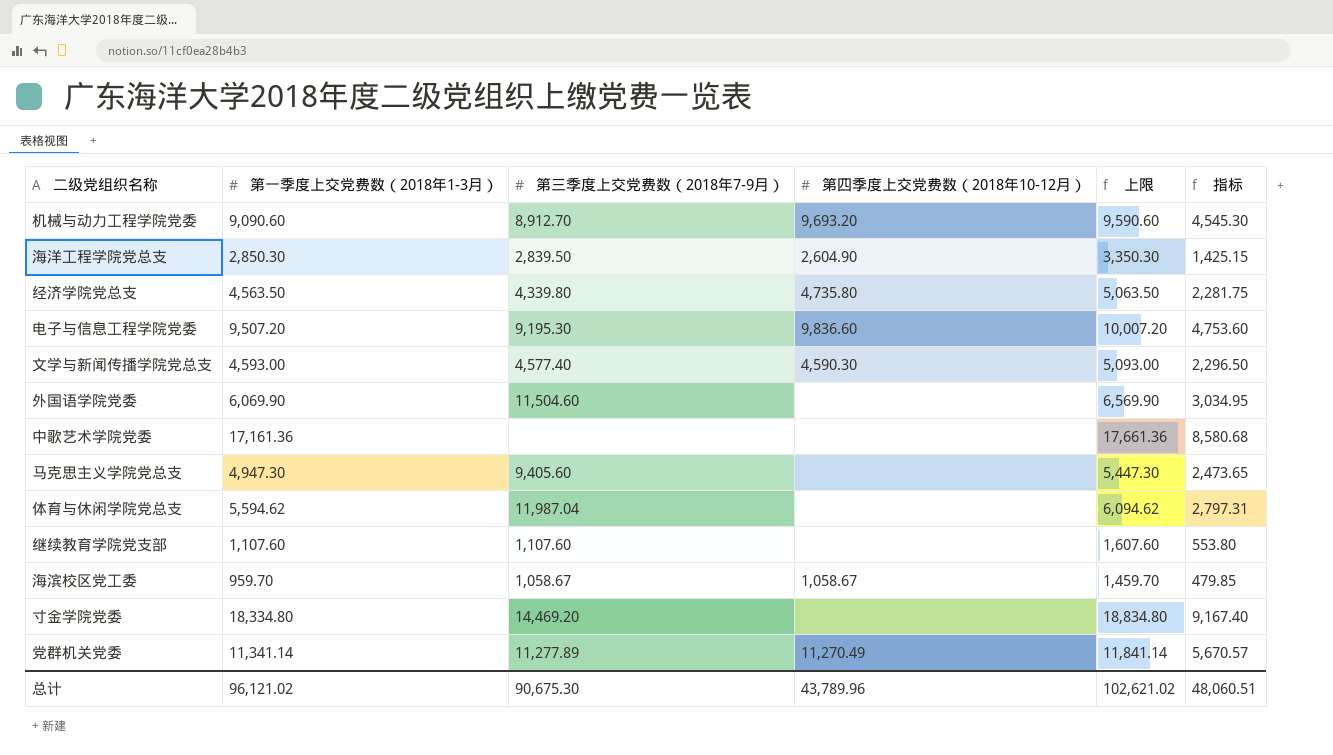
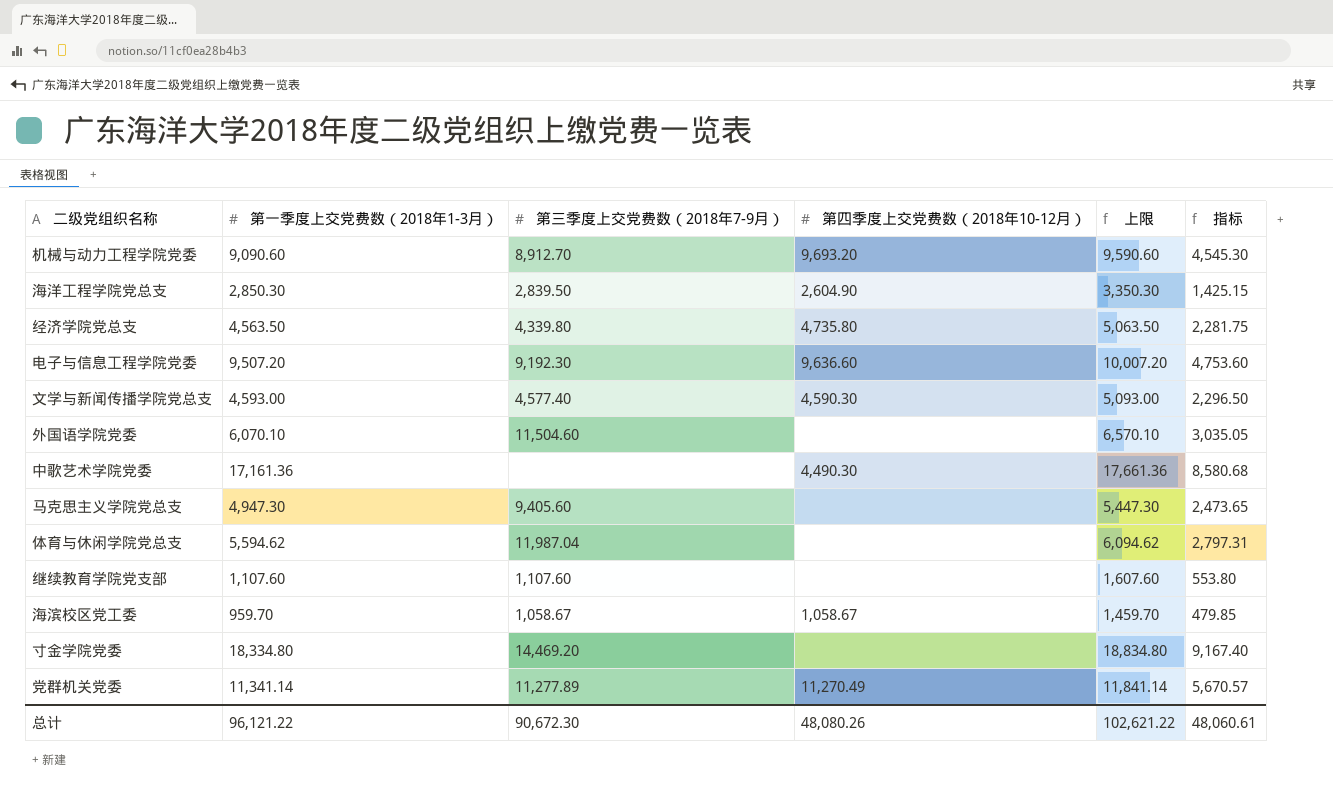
电子与信息工程学院党委 | 第三季度上交党费数（2018年7-9月）: 9,195.30 -> 9,192.30
电子与信息工程学院党委 | 第四季度上交党费数（2018年10-12月）: 9,836.60 -> 9,636.60
外国语学院党委 | 第一季度上交党费数（2018年1-3月）: 6,069.90 -> 6,070.10
外国语学院党委 | 上限: 6,569.90 -> 6,570.10
外国语学院党委 | 指标: 3,034.95 -> 3,035.05
中歌艺术学院党委 | 第四季度上交党费数（2018年10-12月）: none -> 4,490.30
总计 | 第一季度上交党费数（2018年1-3月）: 96,121.02 -> 96,121.22
总计 | 第三季度上交党费数（2018年7-9月）: 90,675.30 -> 90,672.30
总计 | 第四季度上交党费数（2018年10-12月）: 43,789.96 -> 48,080.26
总计 | 上限: 102,621.02 -> 102,621.22
总计 | 指标: 48,060.51 -> 48,060.61

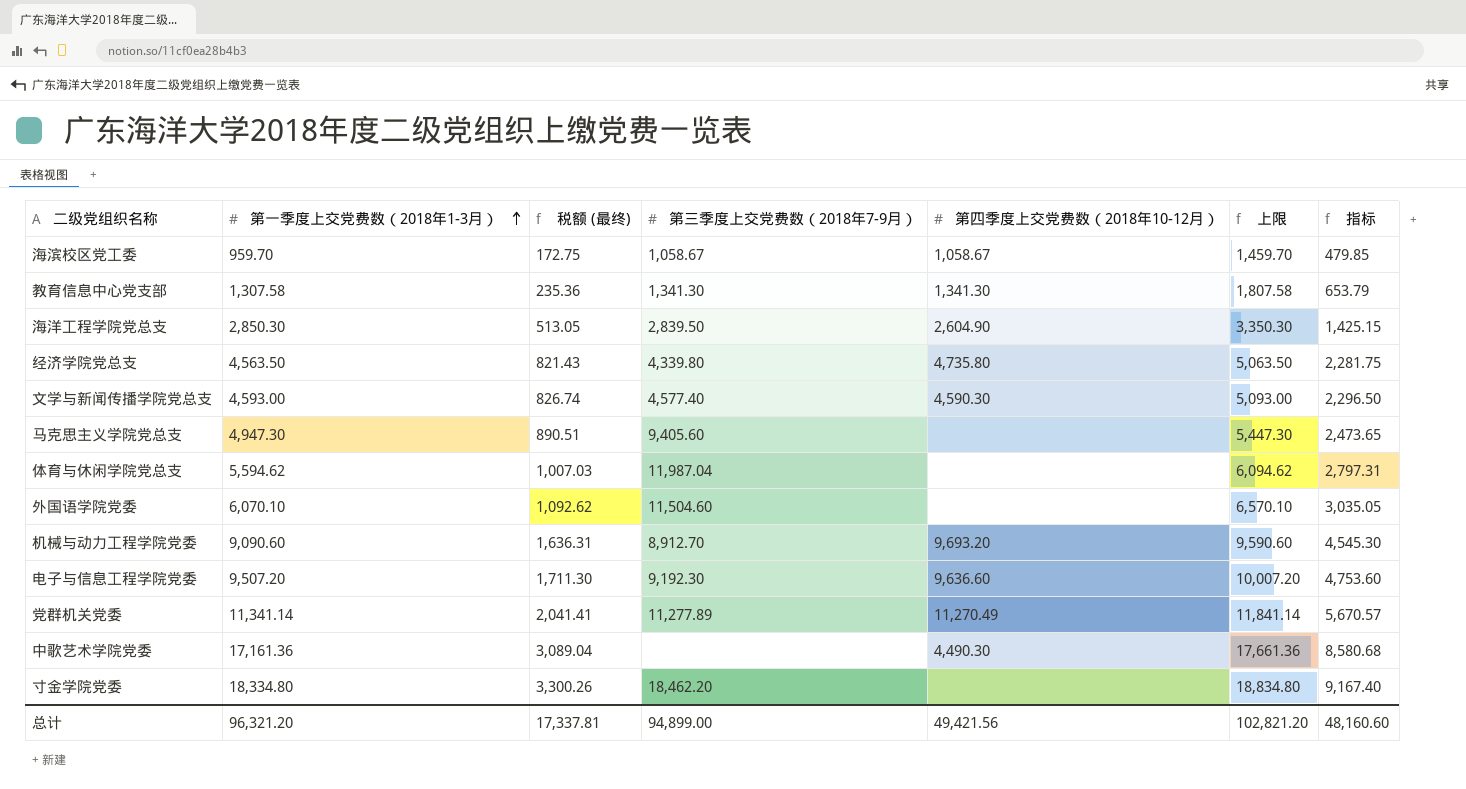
row order: none -> 第一季度上交党费数（2018年1-3月） ascending
column 税额 (最终) | formula: none -> [第一季度上交党费数（2018年1-3月）] * 0.18
row 继续教育学院党支部: 1,107.60 | 1,107.60 | none | 1,607.60 | 553.80 -> none
row 教育信息中心党支部: none -> 1,307.58 | 235.36 | 1,341.30 | 1,341.30 | 1,807.58 | 653.79
寸金学院党委 | 第三季度上交党费数（2018年7-9月）: 14,469.20 -> 18,462.20
总计 | 第一季度上交党费数（2018年1-3月）: 96,121.22 -> 96,321.20
总计 | 第三季度上交党费数（2018年7-9月）: 90,672.30 -> 94,899.00
总计 | 第四季度上交党费数（2018年10-12月）: 48,080.26 -> 49,421.56
总计 | 上限: 102,621.22 -> 102,821.20
总计 | 指标: 48,060.61 -> 48,160.60

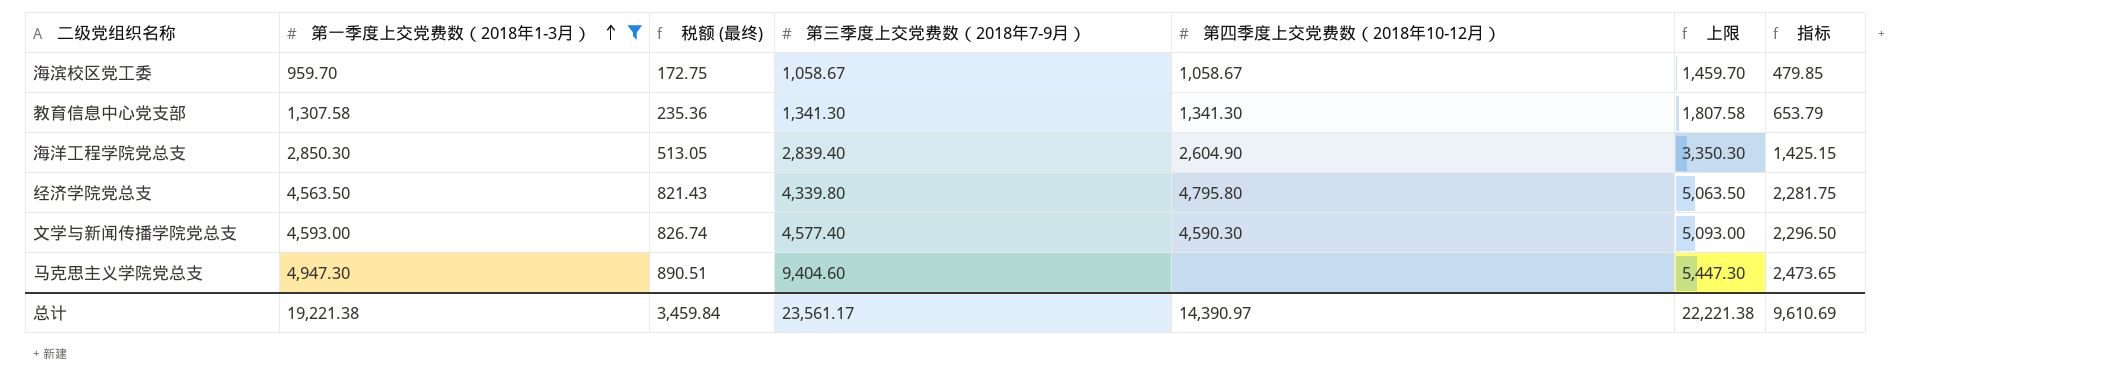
filter: none -> 第一季度上交党费数（2018年1-3月） <= 4,947.30
海洋工程学院党总支 | 第三季度上交党费数（2018年7-9月）: 2,839.50 -> 2,839.40
经济学院党总支 | 第四季度上交党费数（2018年10-12月）: 4,735.80 -> 4,795.80
马克思主义学院党总支 | 第三季度上交党费数（2018年7-9月）: 9,405.60 -> 9,404.60
总计 | 第一季度上交党费数（2018年1-3月）: 96,321.20 -> 19,221.38
总计 | 税额 (最终): 17,337.81 -> 3,459.84
总计 | 第三季度上交党费数（2018年7-9月）: 94,899.00 -> 23,561.17
总计 | 第四季度上交党费数（2018年10-12月）: 49,421.56 -> 14,390.97
总计 | 上限: 102,821.20 -> 22,221.38
总计 | 指标: 48,160.60 -> 9,610.69

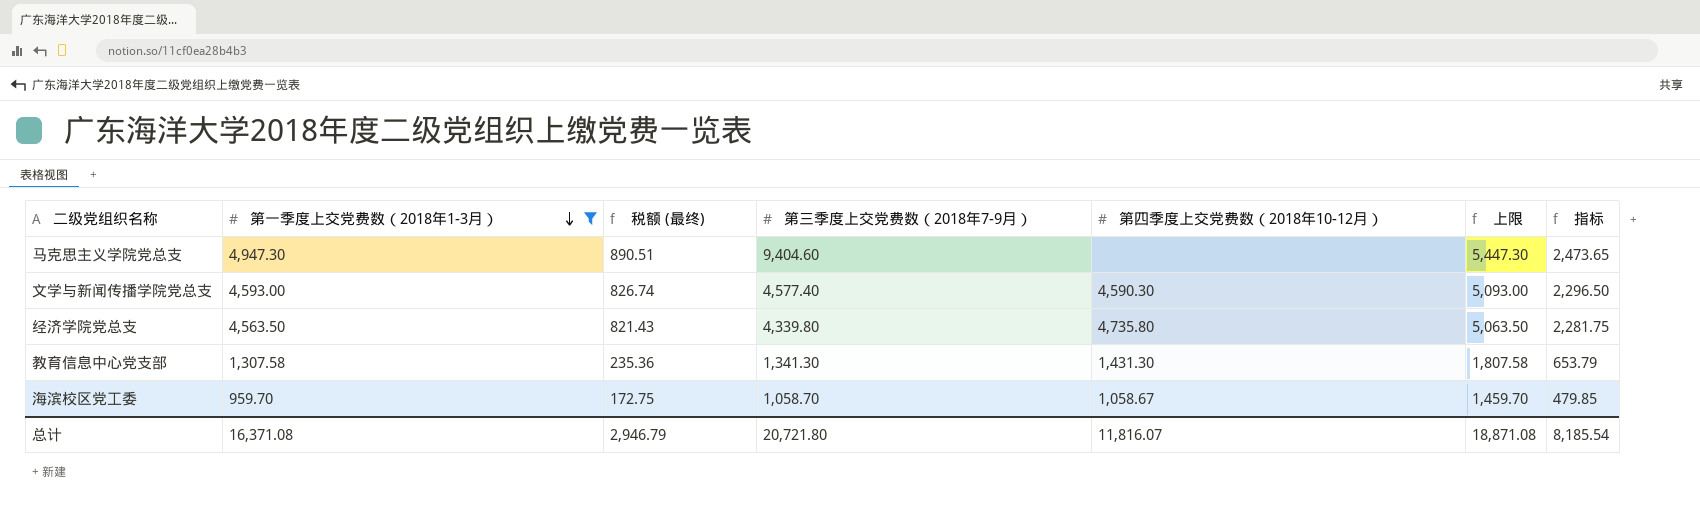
row order: 第一季度上交党费数（2018年1-3月） ascending -> 第一季度上交党费数（2018年1-3月） descending
row 海洋工程学院党总支: 2,850.30 | 513.05 | 2,839.40 | 2,604.90 | 3,350.30 | 1,425.15 -> none
经济学院党总支 | 第四季度上交党费数（2018年10-12月）: 4,795.80 -> 4,735.80
教育信息中心党支部 | 第四季度上交党费数（2018年10-12月）: 1,341.30 -> 1,431.30
海滨校区党工委 | 第三季度上交党费数（2018年7-9月）: 1,058.67 -> 1,058.70
总计 | 第一季度上交党费数（2018年1-3月）: 19,221.38 -> 16,371.08
总计 | 税额 (最终): 3,459.84 -> 2,946.79
总计 | 第三季度上交党费数（2018年7-9月）: 23,561.17 -> 20,721.80
总计 | 第四季度上交党费数（2018年10-12月）: 14,390.97 -> 11,816.07
总计 | 上限: 22,221.38 -> 18,871.08
总计 | 指标: 9,610.69 -> 8,185.54

